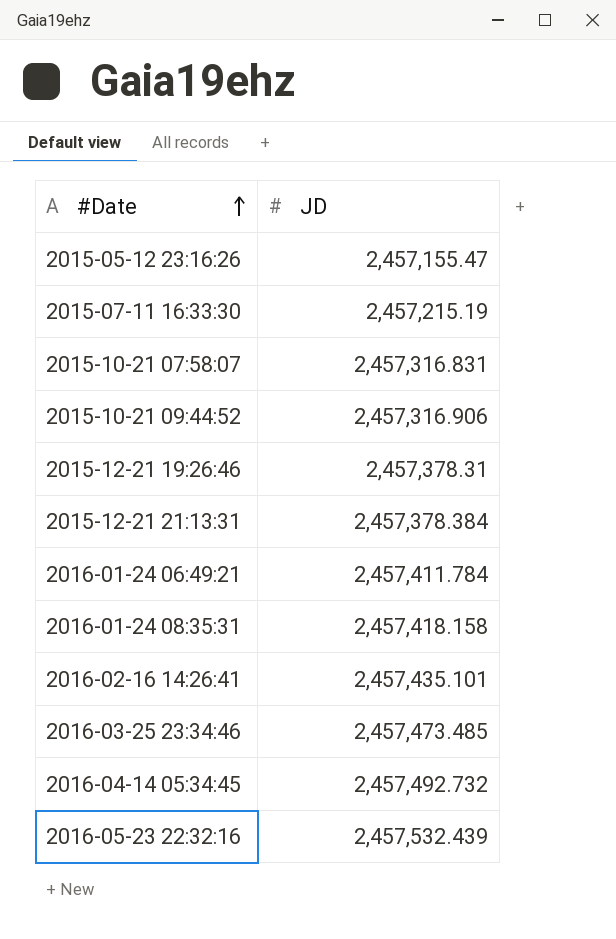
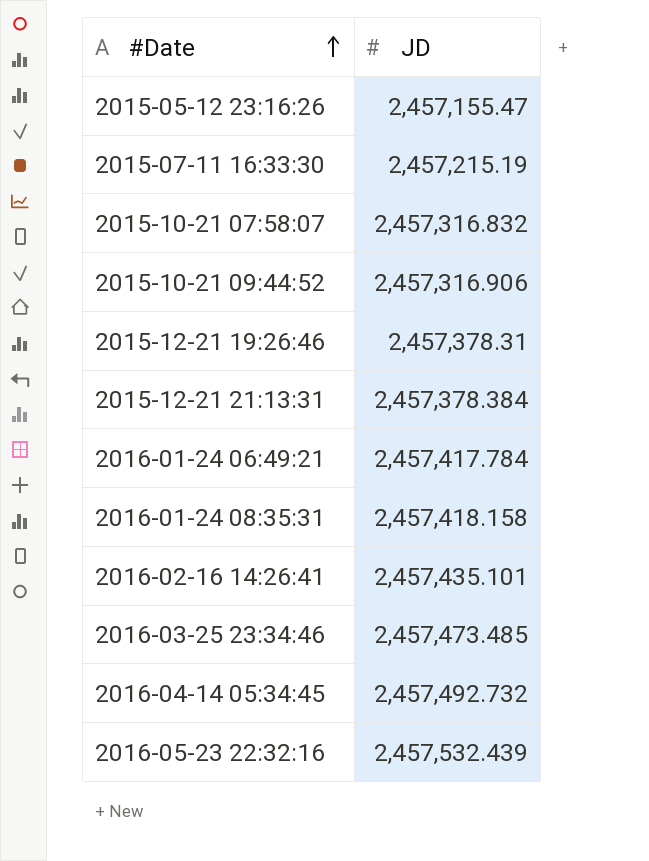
2015-10-21 07:58:07 | JD: 2,457,316.831 -> 2,457,316.832
2016-01-24 06:49:21 | JD: 2,457,411.784 -> 2,457,417.784

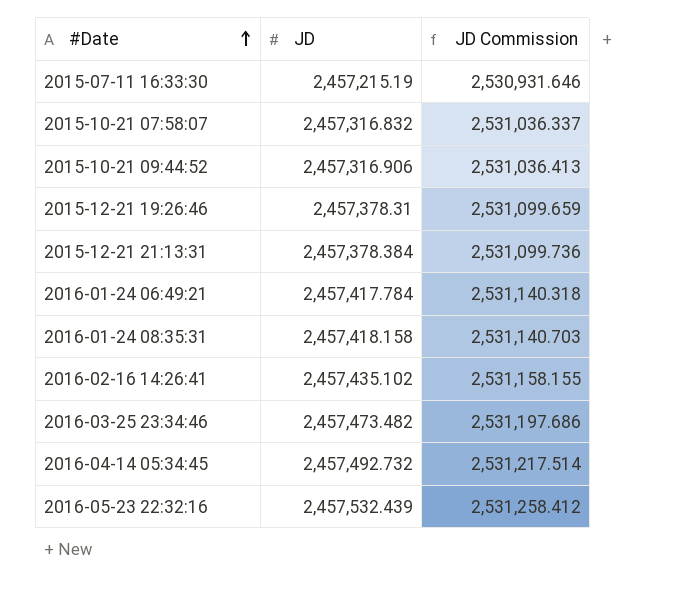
column JD Commission | formula: none -> [JD] * 1.03
row 2015-05-12 23:16:26: 2,457,155.47 -> none
2016-02-16 14:26:41 | JD: 2,457,435.101 -> 2,457,435.102
2016-03-25 23:34:46 | JD: 2,457,473.485 -> 2,457,473.482

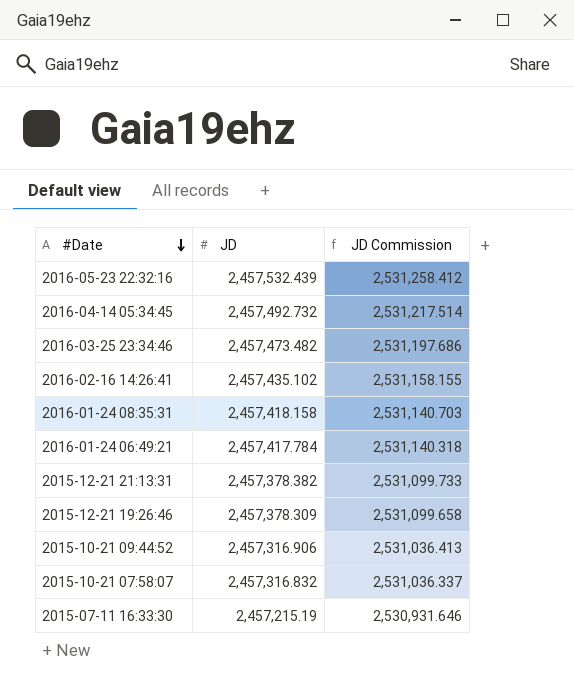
row order: #Date ascending -> #Date descending
2015-12-21 21:13:31 | JD: 2,457,378.384 -> 2,457,378.382
2015-12-21 21:13:31 | JD Commission: 2,531,099.736 -> 2,531,099.733
2015-12-21 19:26:46 | JD: 2,457,378.31 -> 2,457,378.309
2015-12-21 19:26:46 | JD Commission: 2,531,099.659 -> 2,531,099.658

